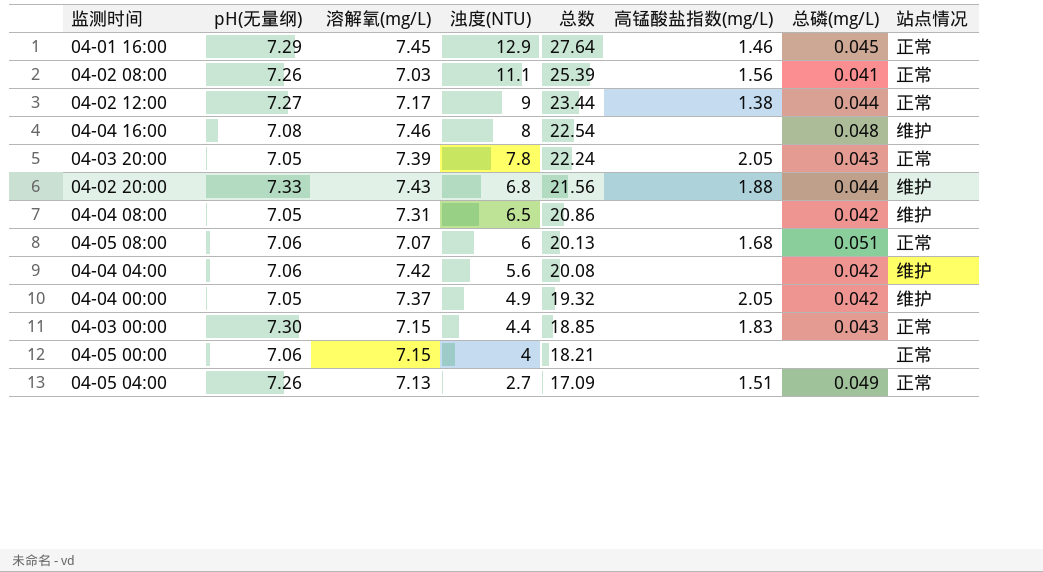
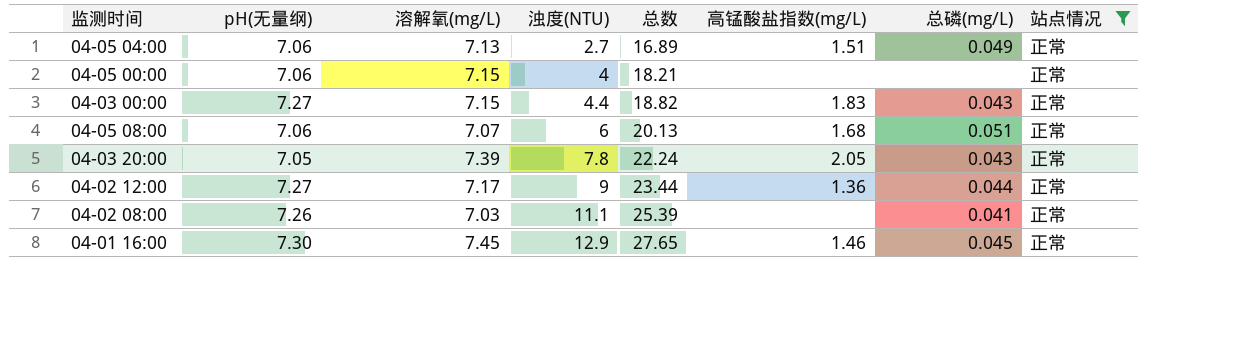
filter: none -> 站点情况 = 正常
row order: 浊度(NTU) descending -> 浊度(NTU) ascending
04-05 04:00 | pH(无量纲): 7.26 -> 7.06
04-05 04:00 | 总数: 17.09 -> 16.89
04-03 00:00 | pH(无量纲): 7.30 -> 7.27
04-03 00:00 | 总数: 18.85 -> 18.82
04-02 12:00 | 高锰酸盐指数(mg/L): 1.38 -> 1.36
04-02 08:00 | 高锰酸盐指数(mg/L): 1.56 -> none
04-01 16:00 | pH(无量纲): 7.29 -> 7.30
04-01 16:00 | 总数: 27.64 -> 27.65

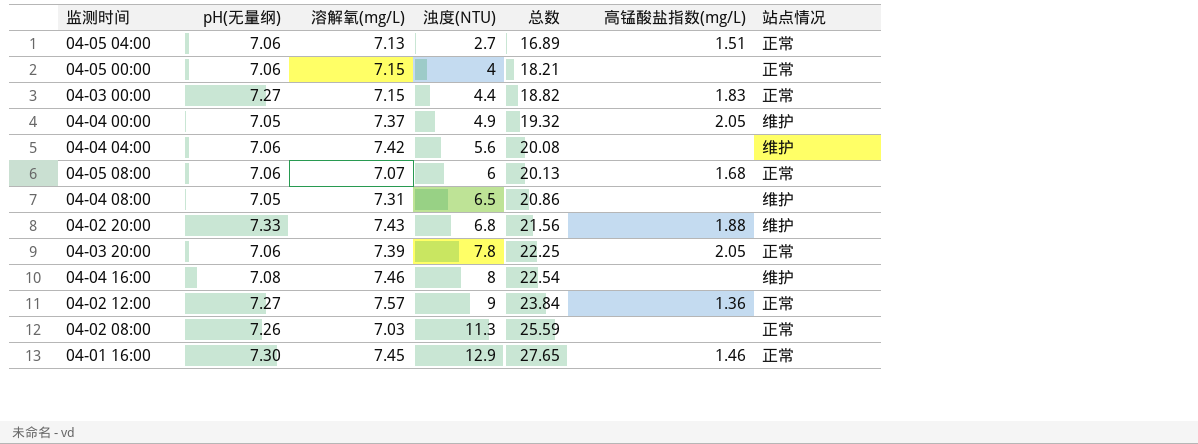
filter: 站点情况 = 正常 -> none
column 总磷(mg/L) | position: 7 -> none
04-03 20:00 | pH(无量纲): 7.05 -> 7.06
04-03 20:00 | 总数: 22.24 -> 22.25
04-02 12:00 | 溶解氧(mg/L): 7.17 -> 7.57
04-02 12:00 | 总数: 23.44 -> 23.84
04-02 08:00 | 浊度(NTU): 11.1 -> 11.3
04-02 08:00 | 总数: 25.39 -> 25.59

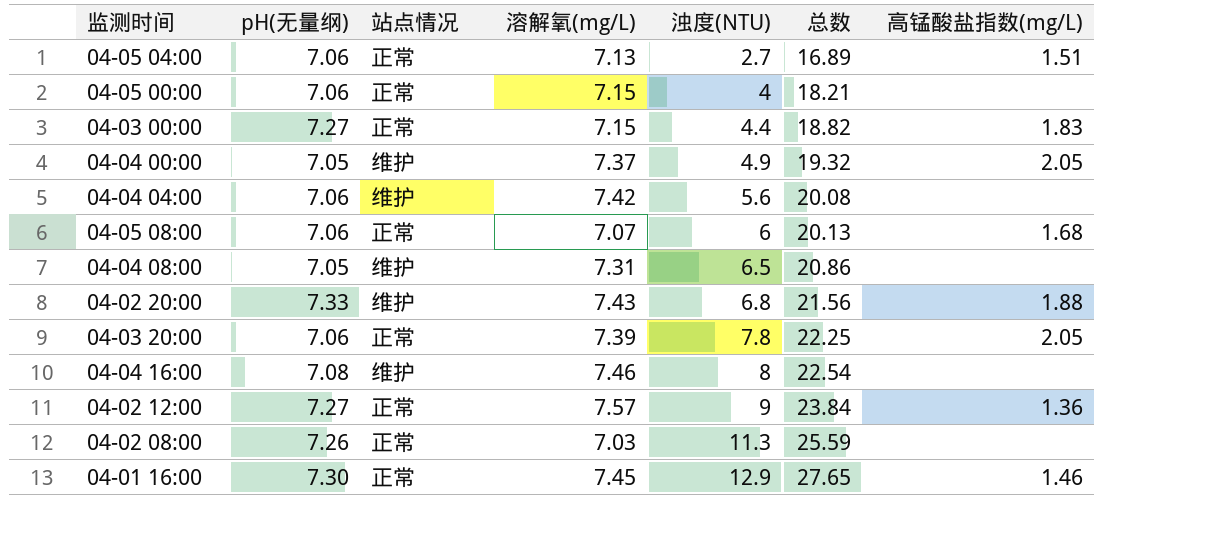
column 站点情况 | position: 7 -> 3

